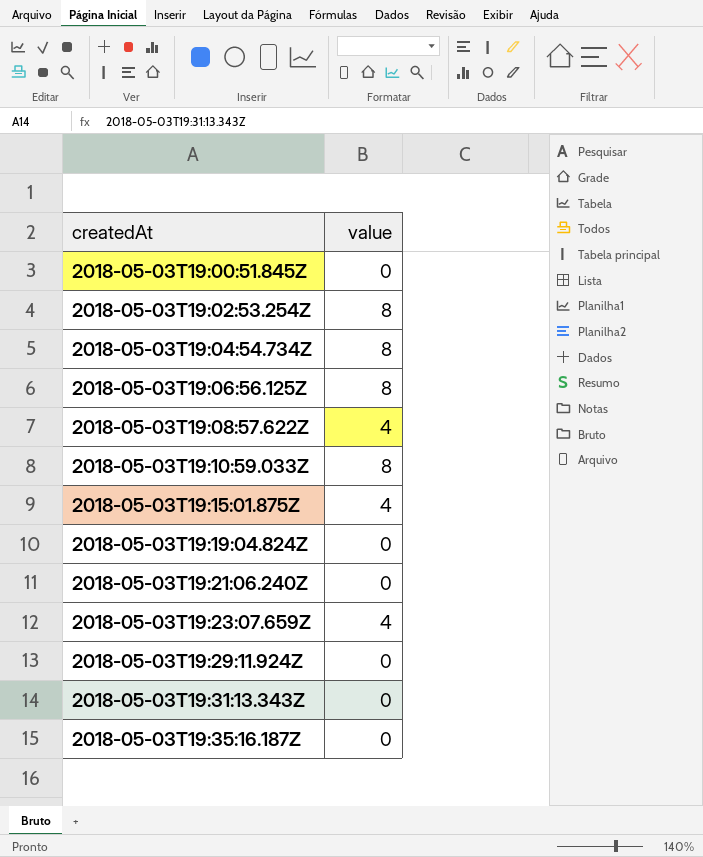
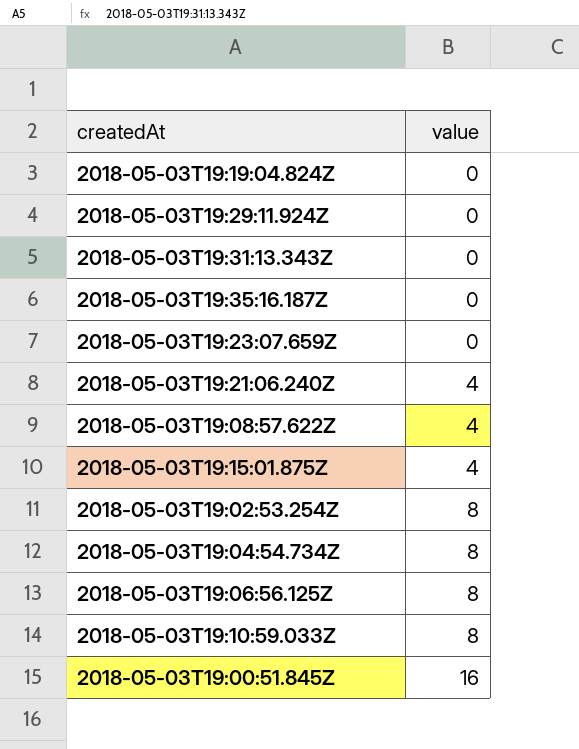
row order: createdAt ascending -> value ascending
2018-05-03T19:23:07.659Z | value: 4 -> 0
2018-05-03T19:21:06.240Z | value: 0 -> 4
2018-05-03T19:00:51.845Z | value: 0 -> 16

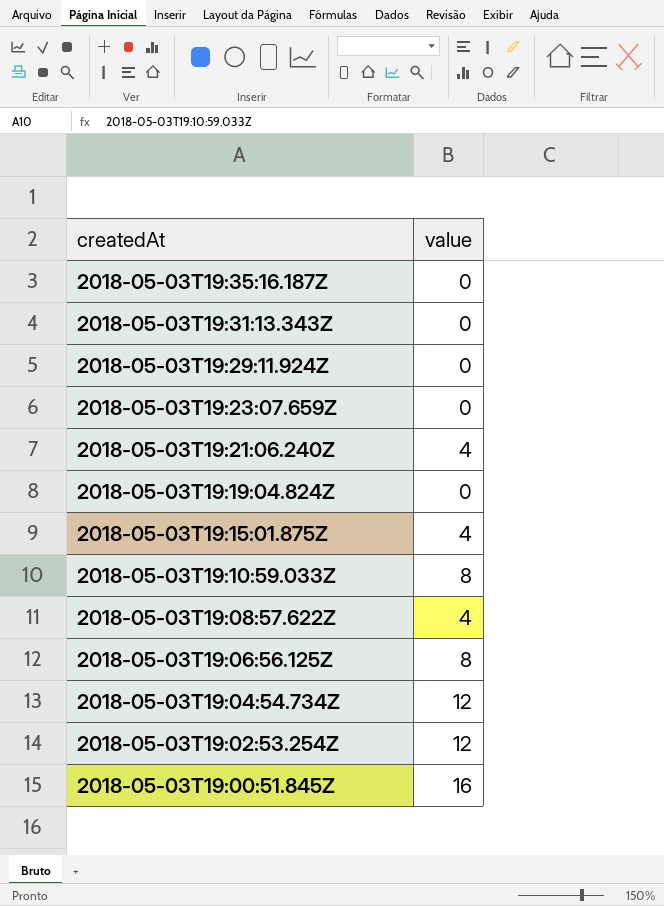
row order: value ascending -> createdAt descending
2018-05-03T19:04:54.734Z | value: 8 -> 12
2018-05-03T19:02:53.254Z | value: 8 -> 12

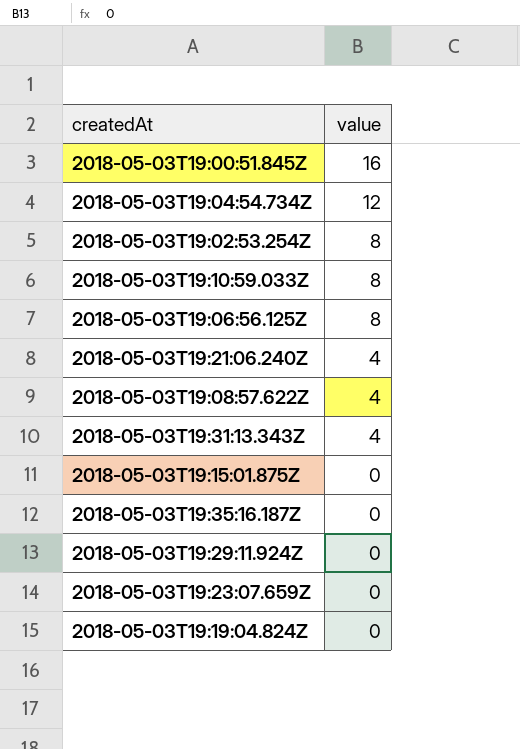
row order: createdAt descending -> value descending
2018-05-03T19:02:53.254Z | value: 12 -> 8
2018-05-03T19:31:13.343Z | value: 0 -> 4
2018-05-03T19:15:01.875Z | value: 4 -> 0

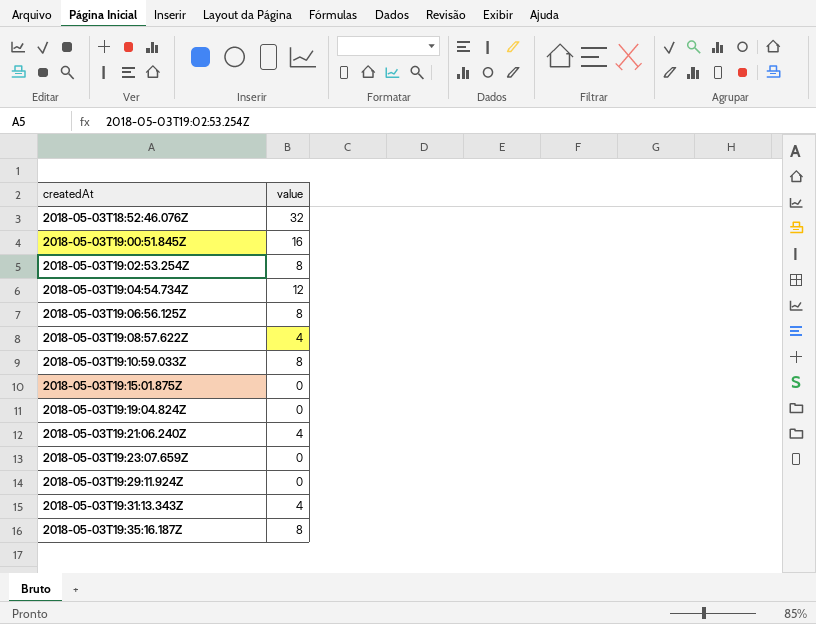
row order: value descending -> createdAt ascending
row 2018-05-03T18:52:46.076Z: none -> 32
2018-05-03T19:35:16.187Z | value: 0 -> 8

